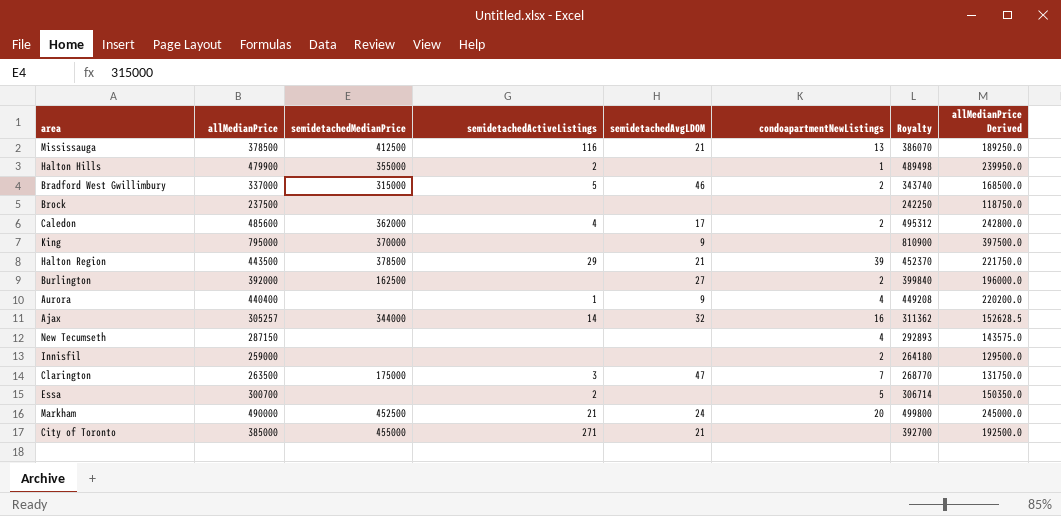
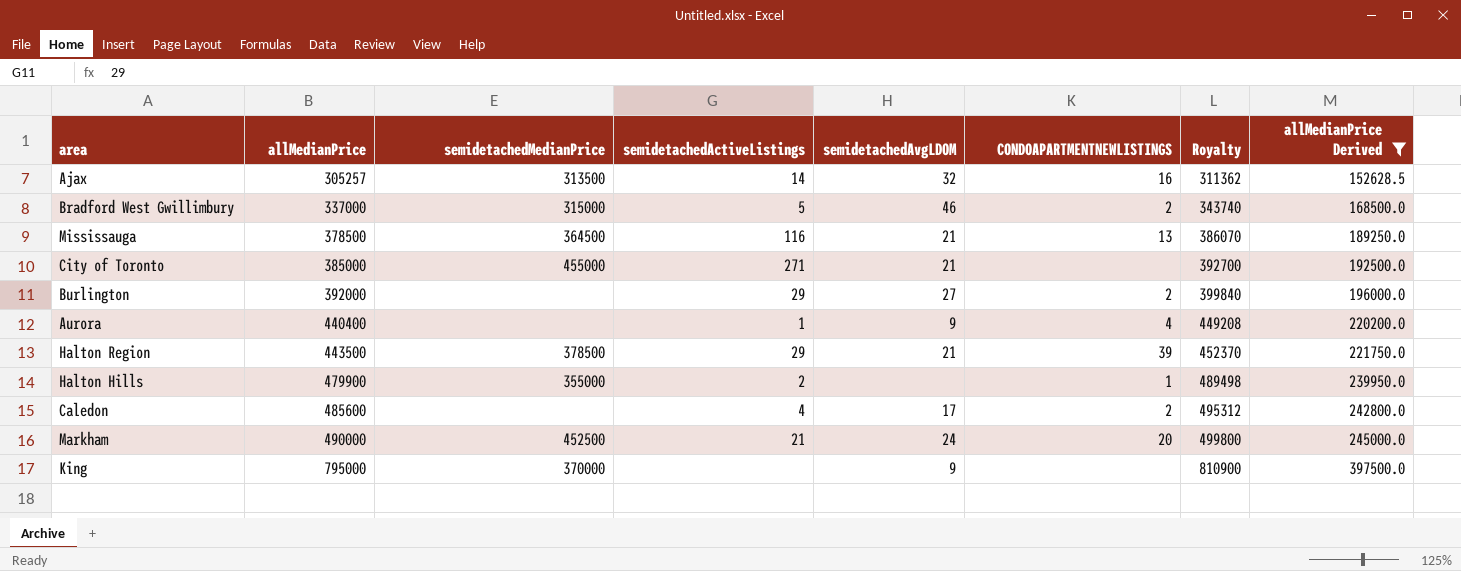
filter: none -> allMedianPrice Derived >= 152628.5
row order: none -> allMedianPrice ascending
column name: condoapartmentNewListings -> CONDOAPARTMENTNEWLISTINGS
Ajax | semidetachedMedianPrice: 344000 -> 313500
Mississauga | semidetachedMedianPrice: 412500 -> 364500
Burlington | semidetachedMedianPrice: 162500 -> none
Burlington | semidetachedActiveListings: none -> 29
Caledon | semidetachedMedianPrice: 362000 -> none

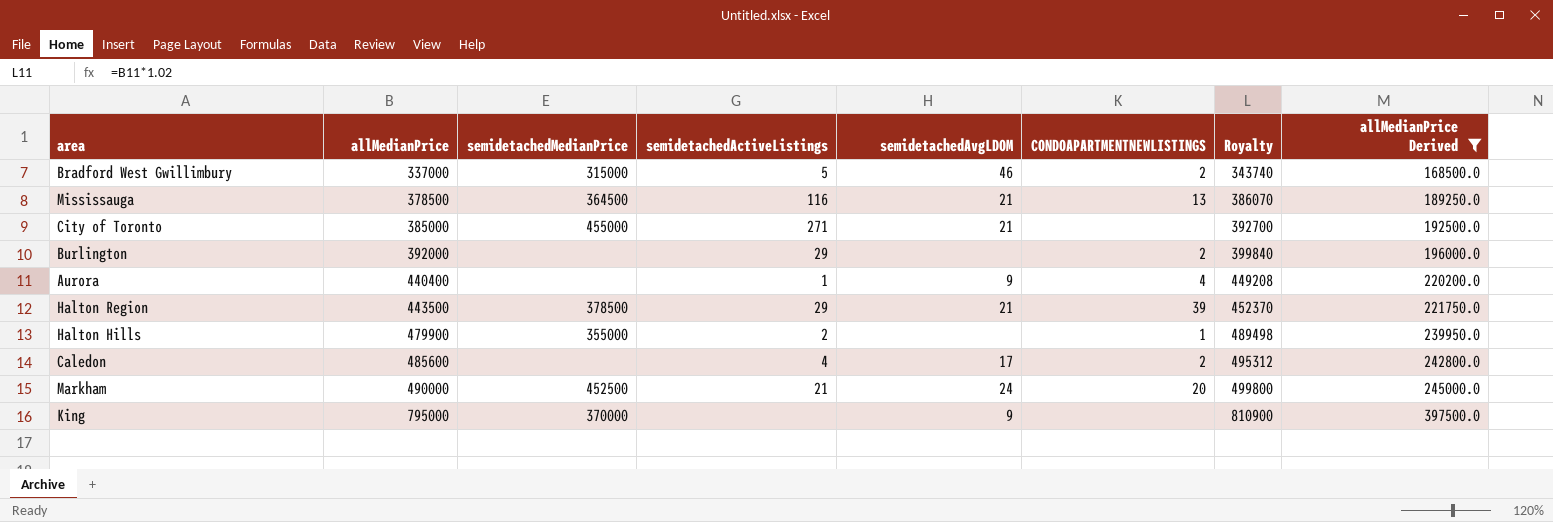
row Ajax: 305257 | 313500 | 14 | 32 | 16 | 311362 | 152628.5 -> none
Burlington | semidetachedAvgLDOM: 27 -> none

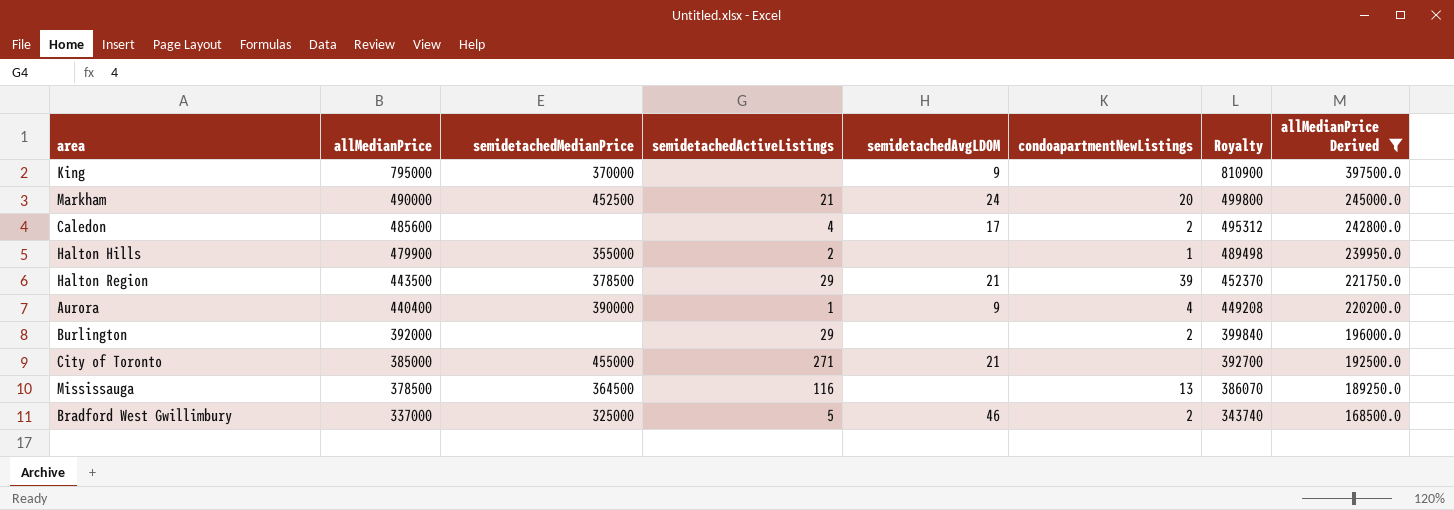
row order: allMedianPrice ascending -> allMedianPrice descending
column name: CONDOAPARTMENTNEWLISTINGS -> condoapartmentNewListings
Aurora | semidetachedMedianPrice: none -> 390000
Mississauga | semidetachedAvgLDOM: 21 -> none
Bradford West Gwillimbury | semidetachedMedianPrice: 315000 -> 325000

